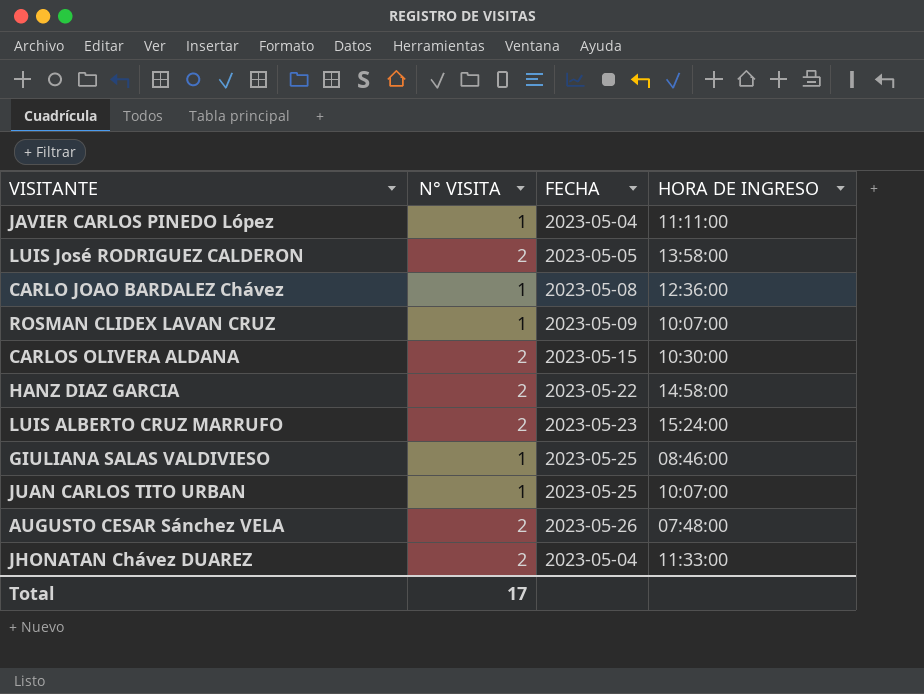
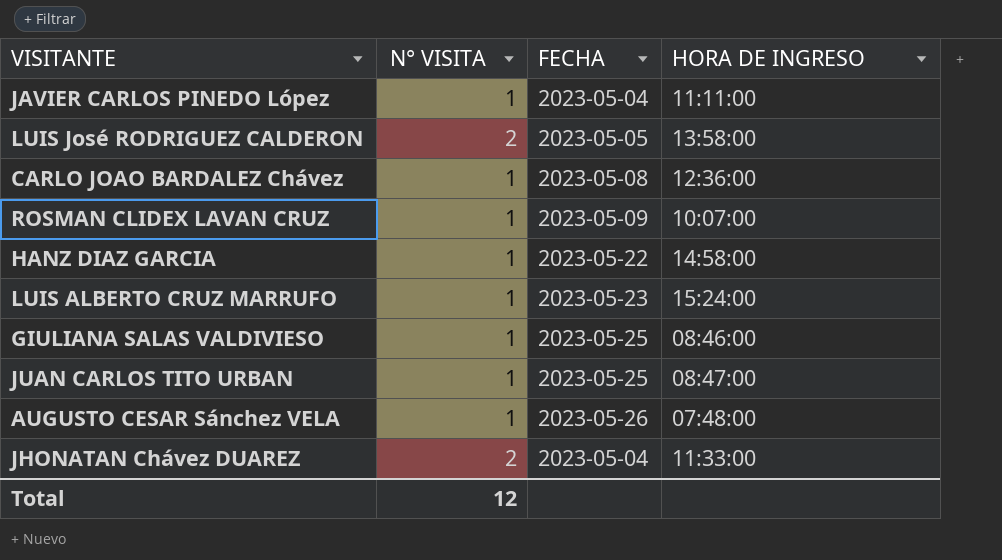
row CARLOS OLIVERA ALDANA: 2 | 2023-05-15 | 10:30:00 -> none
HANZ DIAZ GARCIA | N° VISITA: 2 -> 1
LUIS ALBERTO CRUZ MARRUFO | N° VISITA: 2 -> 1
JUAN CARLOS TITO URBAN | HORA DE INGRESO: 10:07:00 -> 08:47:00
AUGUSTO CESAR Sánchez VELA | N° VISITA: 2 -> 1
Total | N° VISITA: 17 -> 12

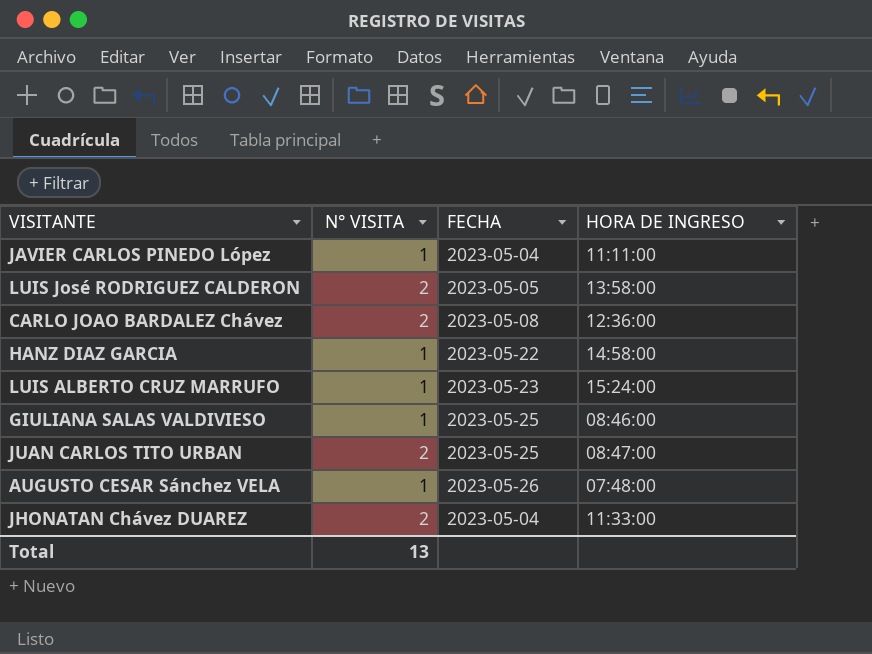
row ROSMAN CLIDEX LAVAN CRUZ: 1 | 2023-05-09 | 10:07:00 -> none
CARLO JOAO BARDALEZ Chávez | N° VISITA: 1 -> 2
JUAN CARLOS TITO URBAN | N° VISITA: 1 -> 2
Total | N° VISITA: 12 -> 13

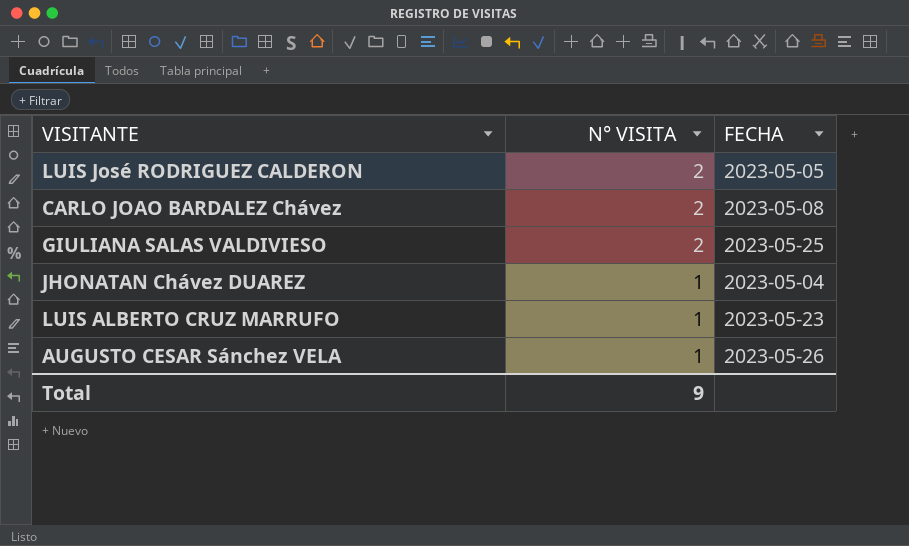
row order: none -> N° VISITA descending
column HORA DE INGRESO | position: 4 -> none
row JAVIER CARLOS PINEDO López: 1 | 2023-05-04 | 11:11:00 -> none
row HANZ DIAZ GARCIA: 1 | 2023-05-22 | 14:58:00 -> none
row JUAN CARLOS TITO URBAN: 2 | 2023-05-25 | 08:47:00 -> none
GIULIANA SALAS VALDIVIESO | N° VISITA: 1 -> 2
JHONATAN Chávez DUAREZ | N° VISITA: 2 -> 1
Total | N° VISITA: 13 -> 9

